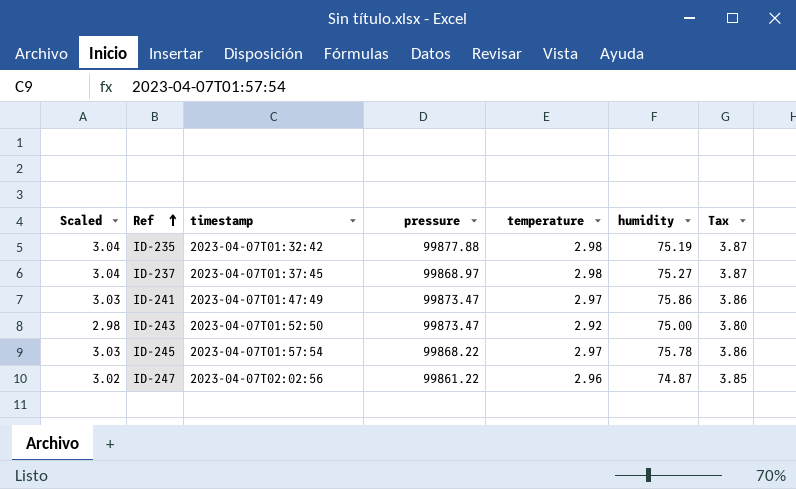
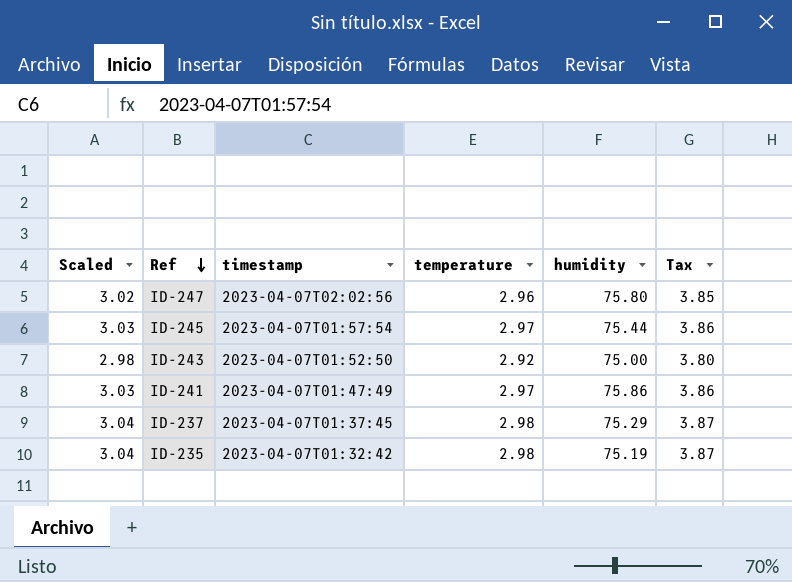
row order: Ref ascending -> Ref descending
column pressure | position: 4 -> none
ID-247 | humidity: 74.87 -> 75.80
ID-245 | humidity: 75.78 -> 75.44
ID-237 | humidity: 75.27 -> 75.29

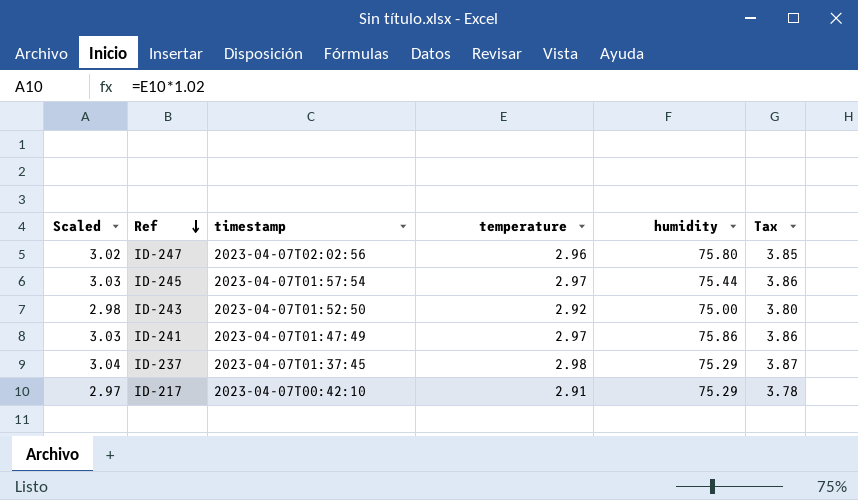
row ID-235: 3.04 | 2023-04-07T01:32:42 | 2.98 | 75.19 | 3.87 -> none
row ID-217: none -> 2.97 | 2023-04-07T00:42:10 | 2.91 | 75.29 | 3.78

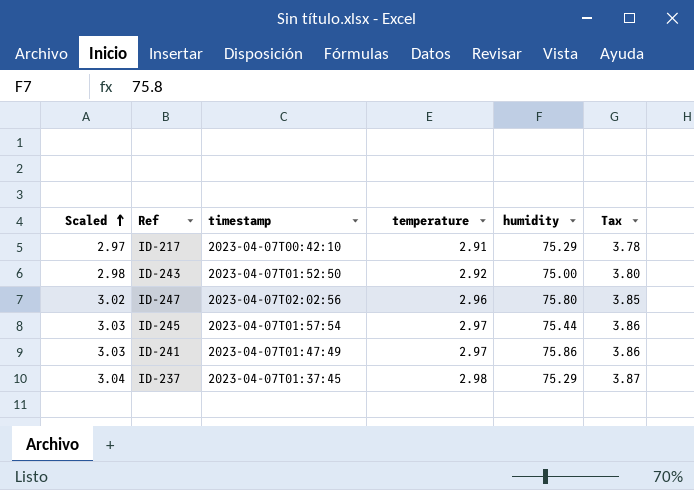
row order: Ref descending -> Scaled ascending

